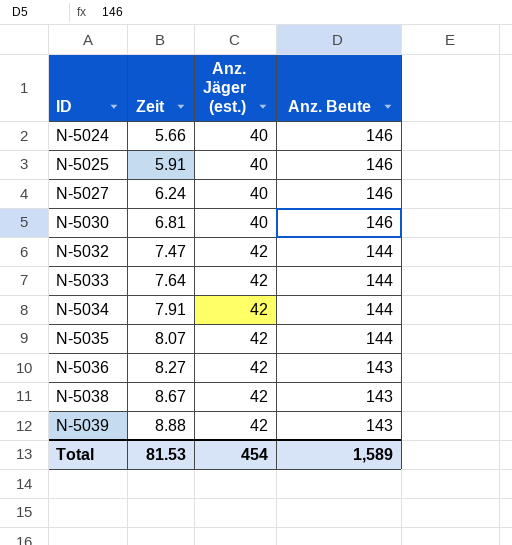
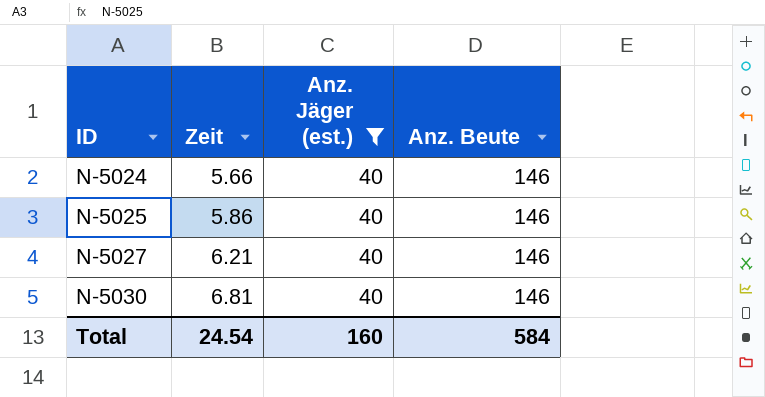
filter: none -> Anz. Jäger (est.) = 40
N-5025 | Zeit: 5.91 -> 5.86
N-5027 | Zeit: 6.24 -> 6.21
Total | Zeit: 81.53 -> 24.54
Total | Anz. Jäger (est.): 454 -> 160
Total | Anz. Beute: 1,589 -> 584

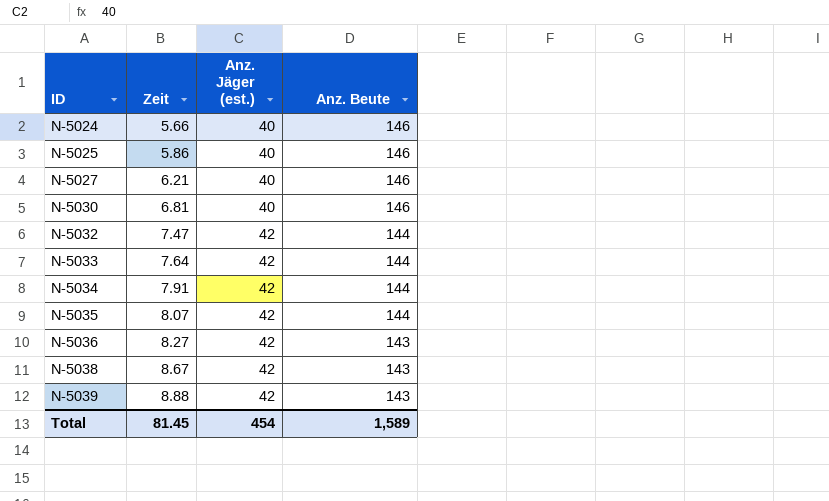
filter: Anz. Jäger (est.) = 40 -> none
Total | Zeit: 24.54 -> 81.45
Total | Anz. Jäger (est.): 160 -> 454
Total | Anz. Beute: 584 -> 1,589

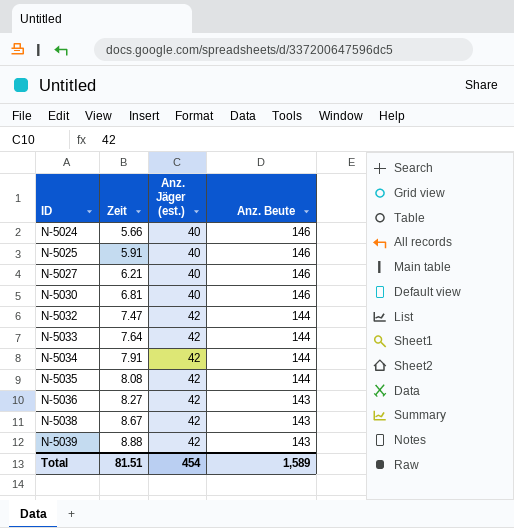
N-5025 | Zeit: 5.86 -> 5.91
N-5035 | Zeit: 8.07 -> 8.08
Total | Zeit: 81.45 -> 81.51

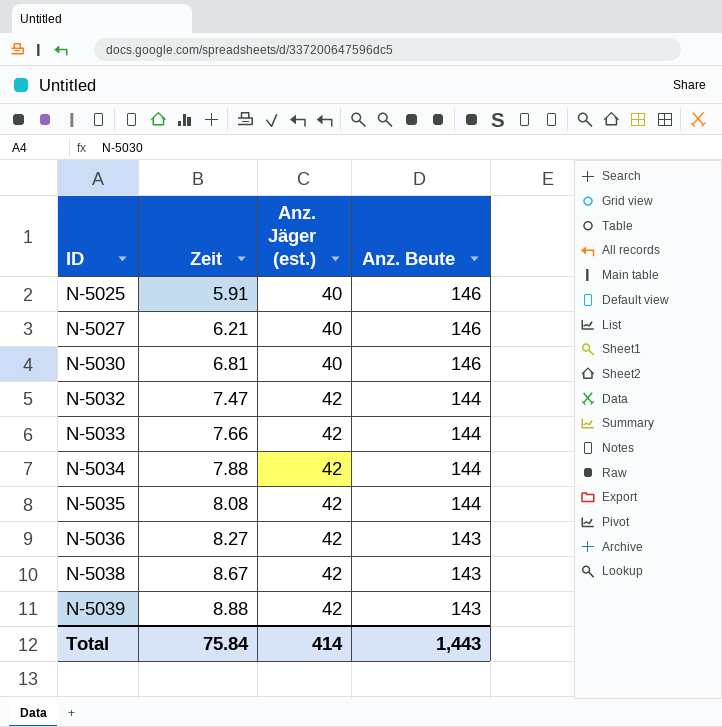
row N-5024: 5.66 | 40 | 146 -> none
N-5033 | Zeit: 7.64 -> 7.66
N-5034 | Zeit: 7.91 -> 7.88
Total | Zeit: 81.51 -> 75.84
Total | Anz. Jäger (est.): 454 -> 414
Total | Anz. Beute: 1,589 -> 1,443

